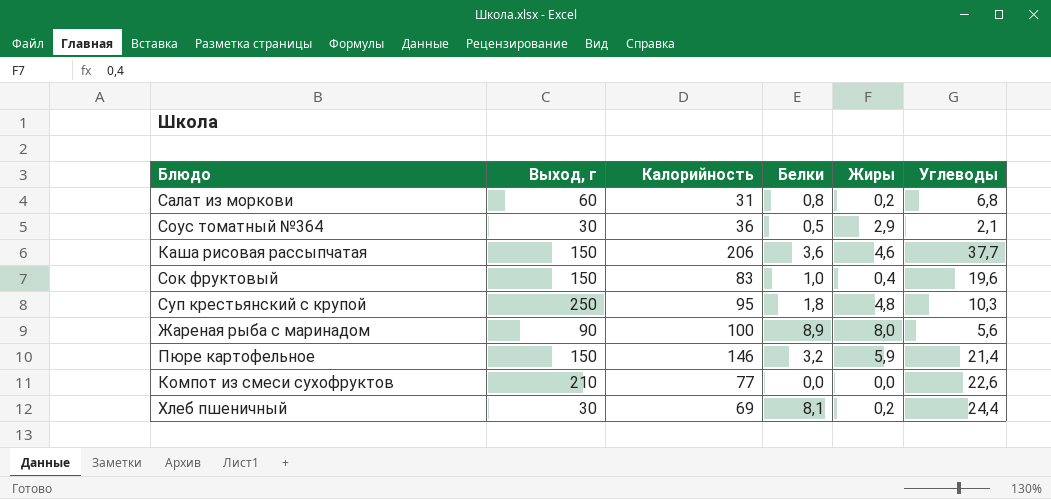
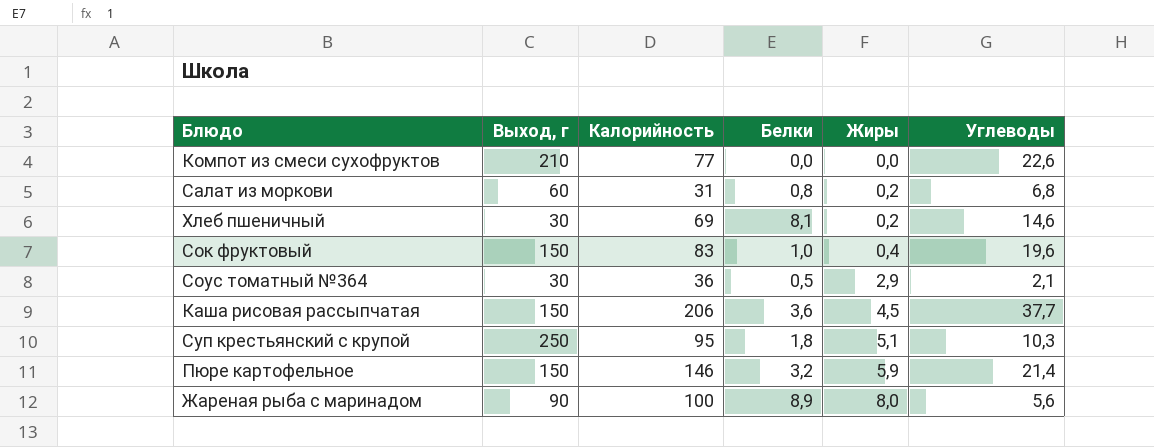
row order: none -> Жиры ascending
Хлеб пшеничный | Углеводы: 24,4 -> 14,6
Каша рисовая рассыпчатая | Жиры: 4,6 -> 4,5
Суп крестьянский с крупой | Жиры: 4,8 -> 5,1

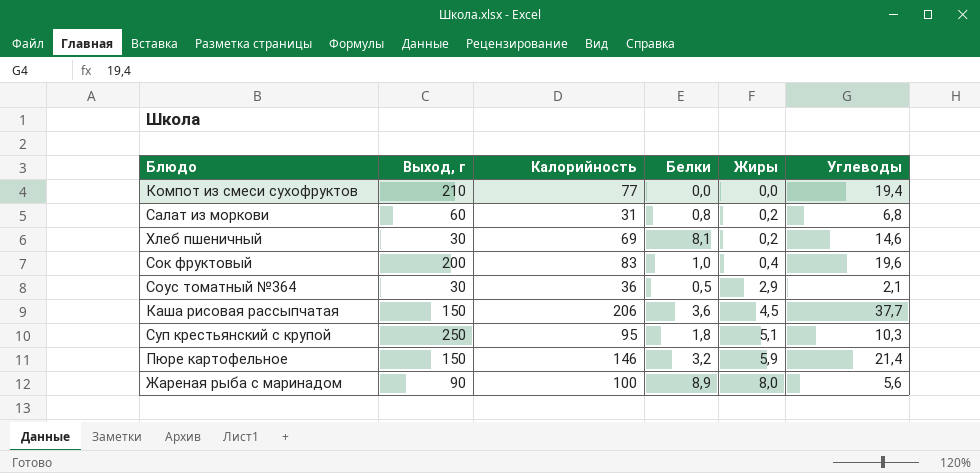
Компот из смеси сухофруктов | Углеводы: 22,6 -> 19,4
Сок фруктовый | Выход, г: 150 -> 200

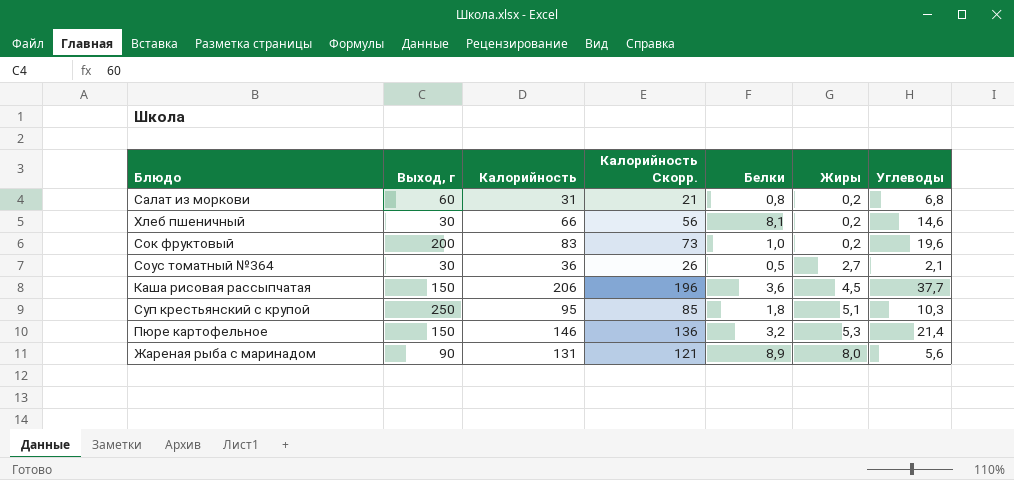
column Калорийность Скорр. | formula: none -> [Калорийность] - 10
row Компот из смеси сухофруктов: 210 | 77 | 0,0 | 0,0 | 19,4 -> none
Хлеб пшеничный | Калорийность: 69 -> 66
Сок фруктовый | Жиры: 0,4 -> 0,2
Соус томатный №364 | Жиры: 2,9 -> 2,7
Пюре картофельное | Жиры: 5,9 -> 5,3
Жареная рыба с маринадом | Калорийность: 100 -> 131

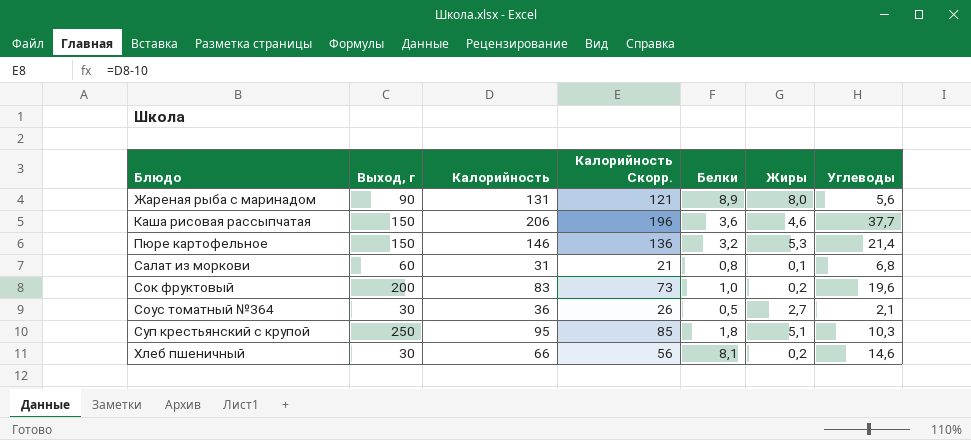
row order: Жиры ascending -> Блюдо ascending
Каша рисовая рассыпчатая | Жиры: 4,5 -> 4,6
Салат из моркови | Жиры: 0,2 -> 0,1

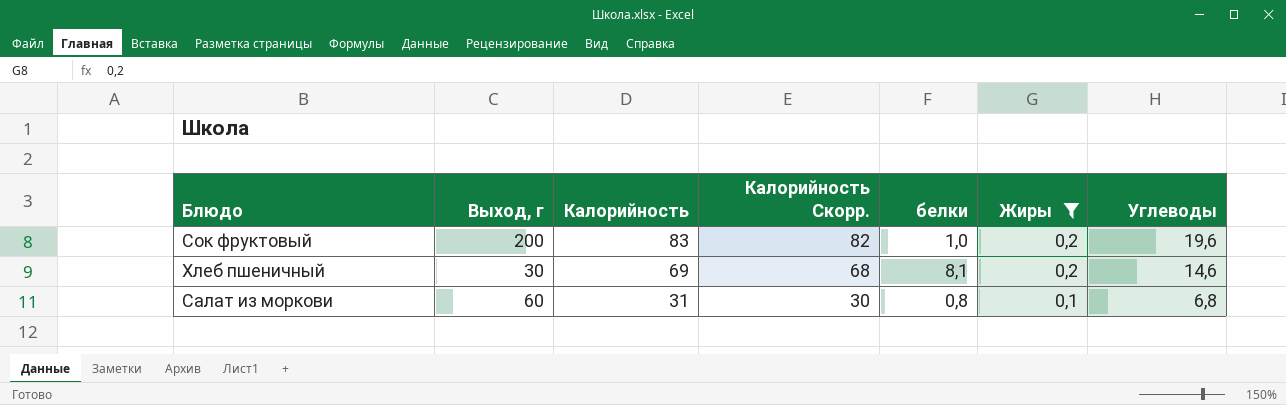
filter: none -> Жиры <= 0,2
row order: Блюдо ascending -> Калорийность descending
column Калорийность Скорр. | formula: [Калорийность] - 10 -> [Калорийность] - 1
column name: Белки -> белки
Хлеб пшеничный | Калорийность: 66 -> 69

